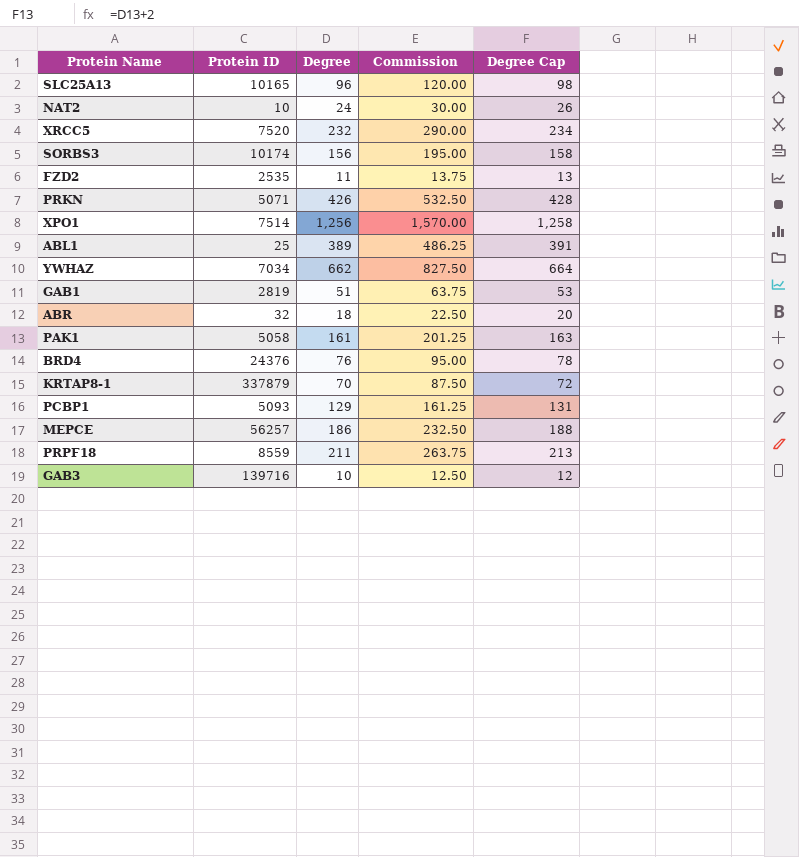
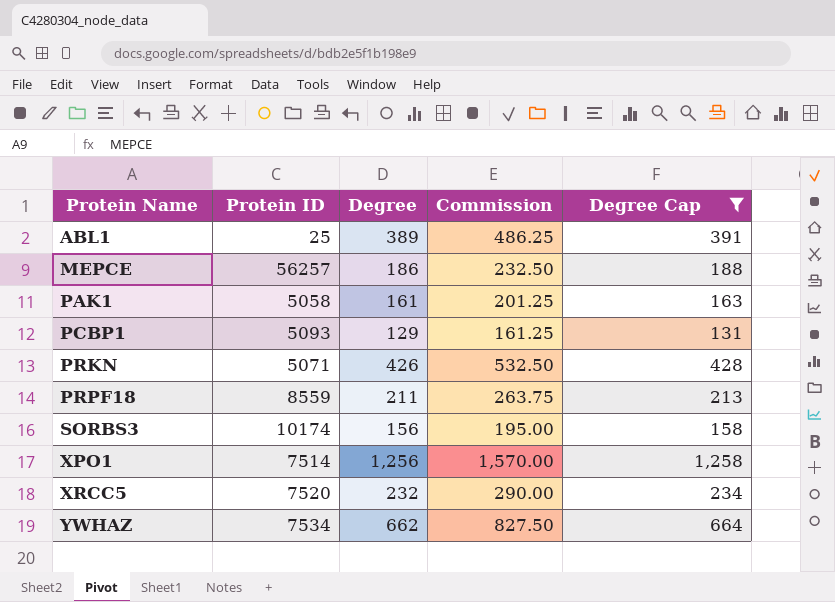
filter: none -> Degree Cap >= 131
row order: none -> Protein Name ascending
YWHAZ | Protein ID: 7034 -> 7534

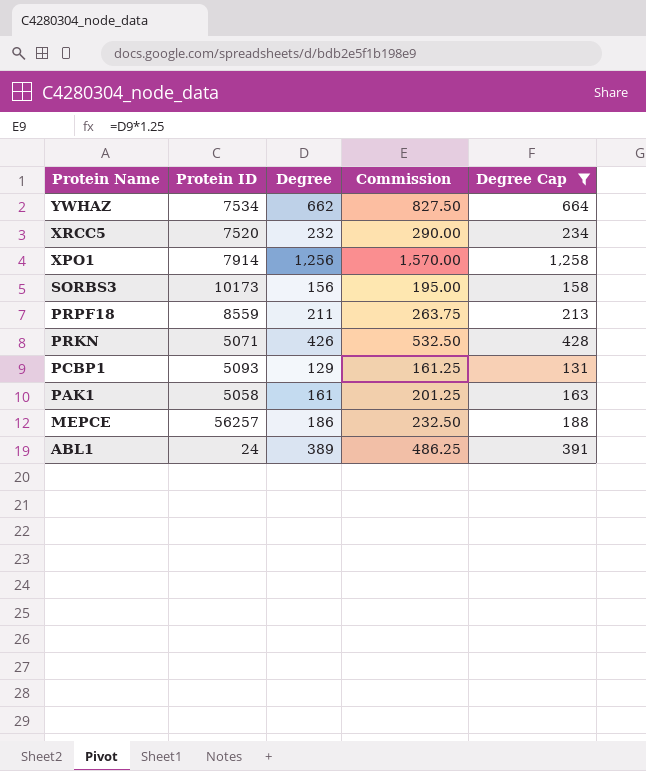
row order: Protein Name ascending -> Protein Name descending
XPO1 | Protein ID: 7514 -> 7914
SORBS3 | Protein ID: 10174 -> 10173
ABL1 | Protein ID: 25 -> 24

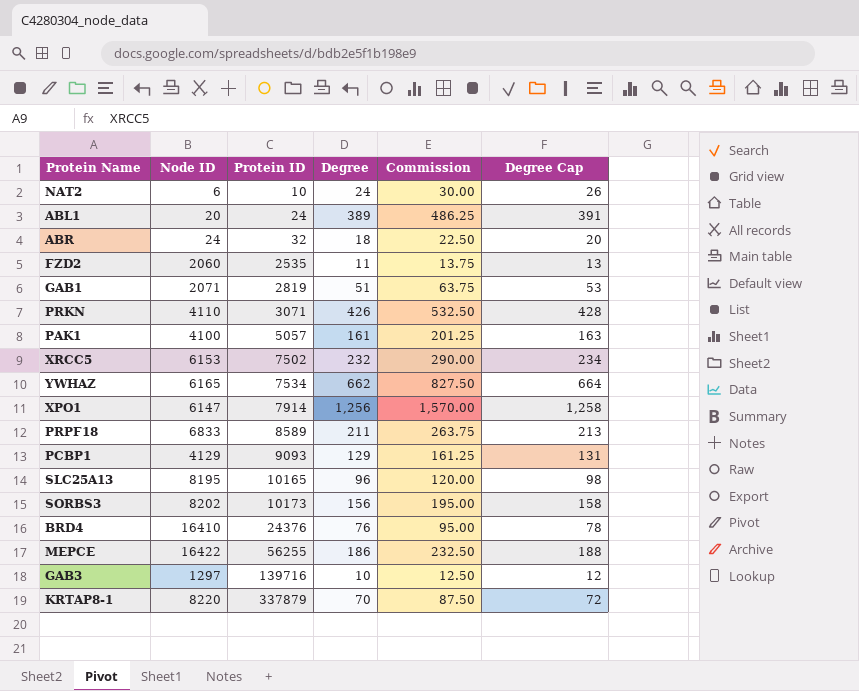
filter: Degree Cap >= 131 -> none
row order: Protein Name descending -> Protein ID ascending
column Node ID | position: none -> 2
PRKN | Protein ID: 5071 -> 3071
PAK1 | Protein ID: 5058 -> 5057
XRCC5 | Protein ID: 7520 -> 7502
PRPF18 | Protein ID: 8559 -> 8589
PCBP1 | Protein ID: 5093 -> 9093
MEPCE | Protein ID: 56257 -> 56255

